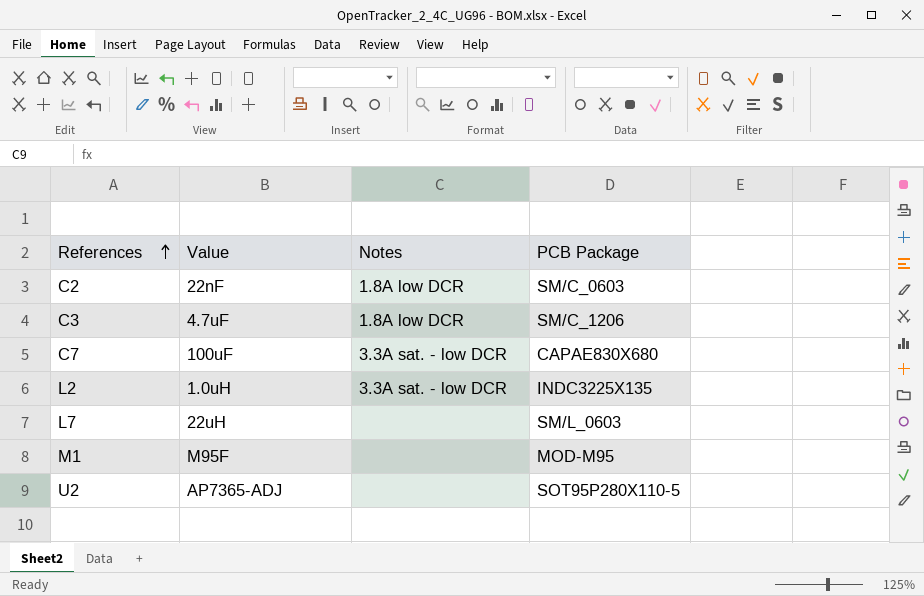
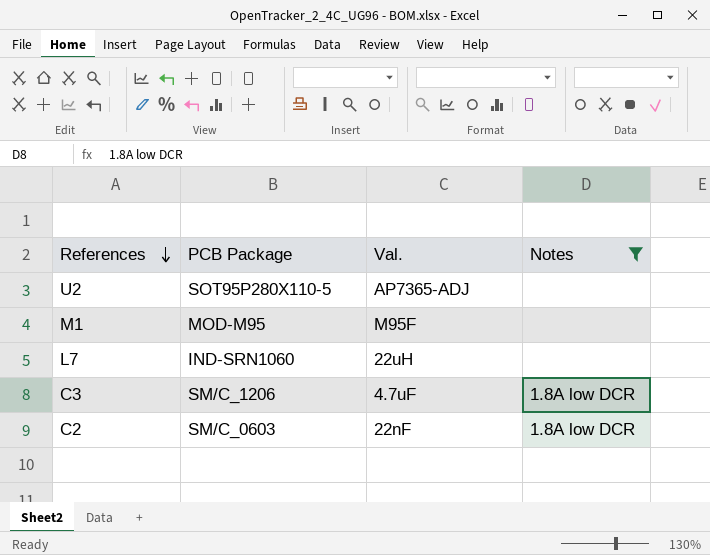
filter: none -> Notes != 3.3A sat. - low DCR
row order: References ascending -> References descending
column PCB Package | position: 4 -> 2
column name: Value -> Val.
L7 | PCB Package: SM/L_0603 -> IND-SRN1060

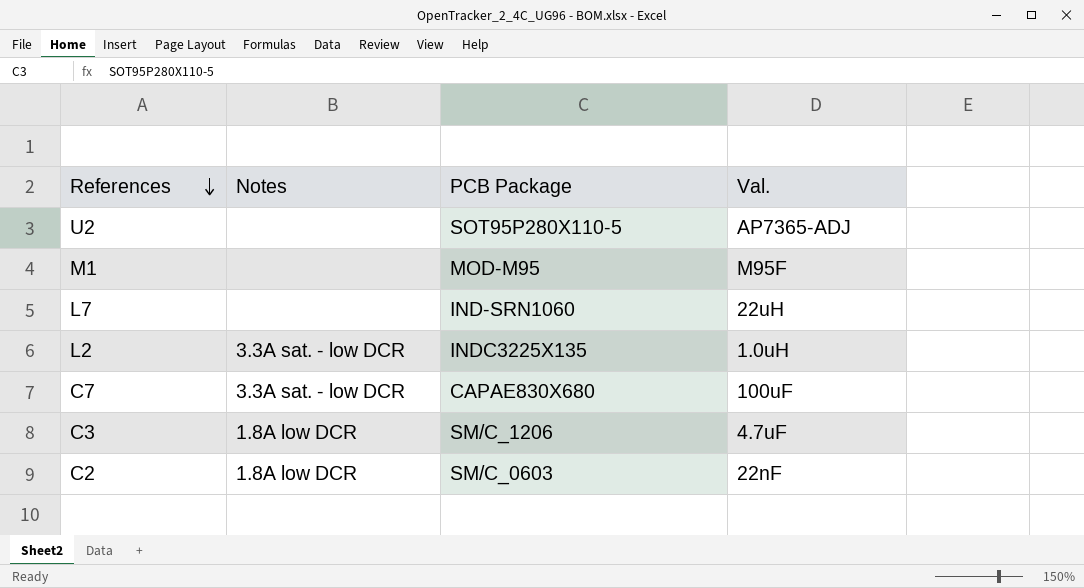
filter: Notes != 3.3A sat. - low DCR -> none
column Notes | position: 4 -> 2

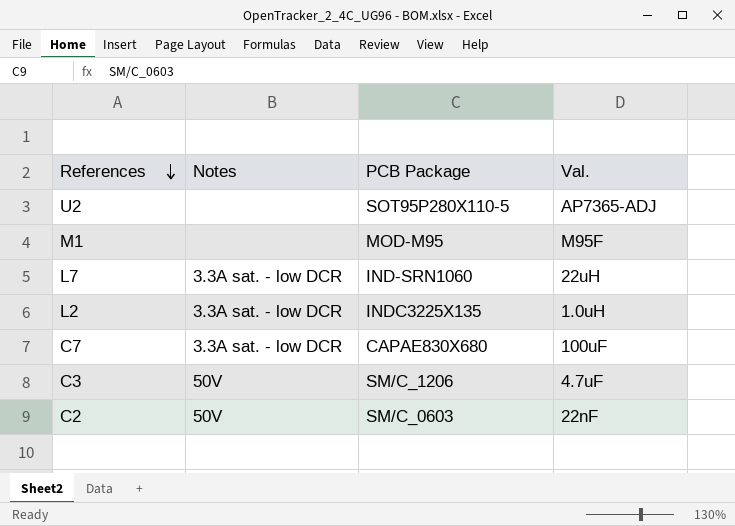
L7 | Notes: none -> 3.3A sat. - low DCR
C3 | Notes: 1.8A low DCR -> 50V
C2 | Notes: 1.8A low DCR -> 50V

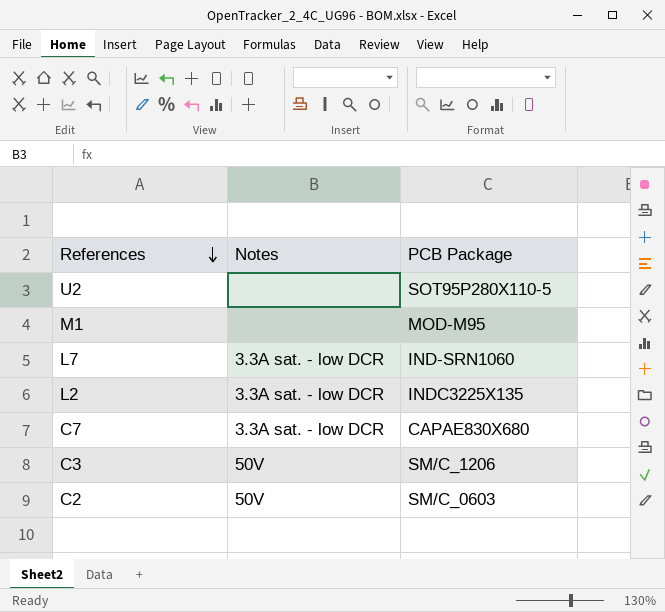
column Val. | position: 4 -> none

